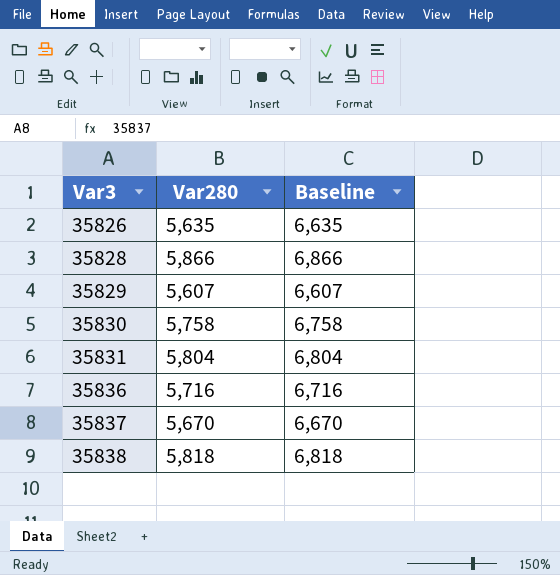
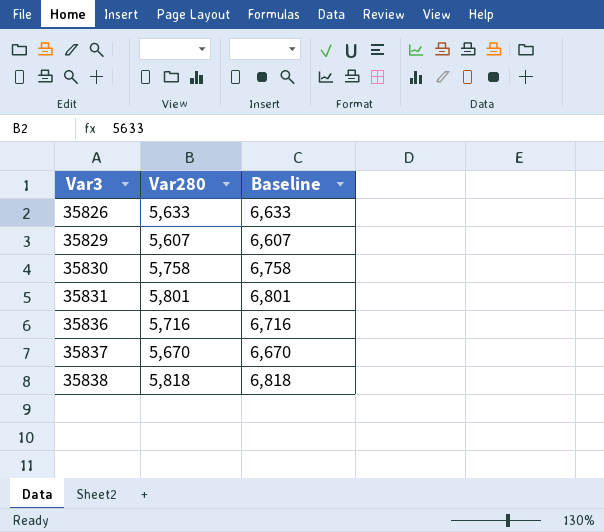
row 35828: 5,866 | 6,866 -> none
35826 | Var280: 5,635 -> 5,633
35826 | Baseline: 6,635 -> 6,633
35831 | Var280: 5,804 -> 5,801
35831 | Baseline: 6,804 -> 6,801

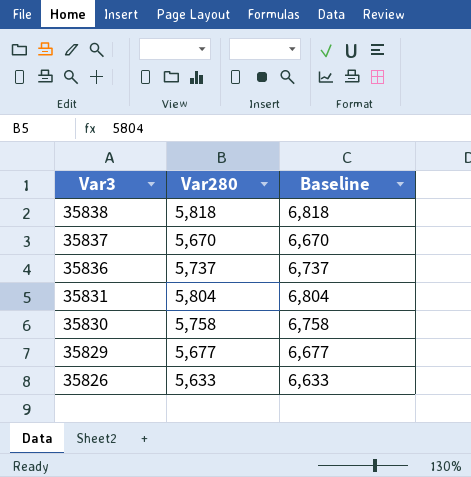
row order: Var3 ascending -> Var3 descending
35836 | Var280: 5,716 -> 5,737
35836 | Baseline: 6,716 -> 6,737
35831 | Var280: 5,801 -> 5,804
35831 | Baseline: 6,801 -> 6,804
35829 | Var280: 5,607 -> 5,677
35829 | Baseline: 6,607 -> 6,677

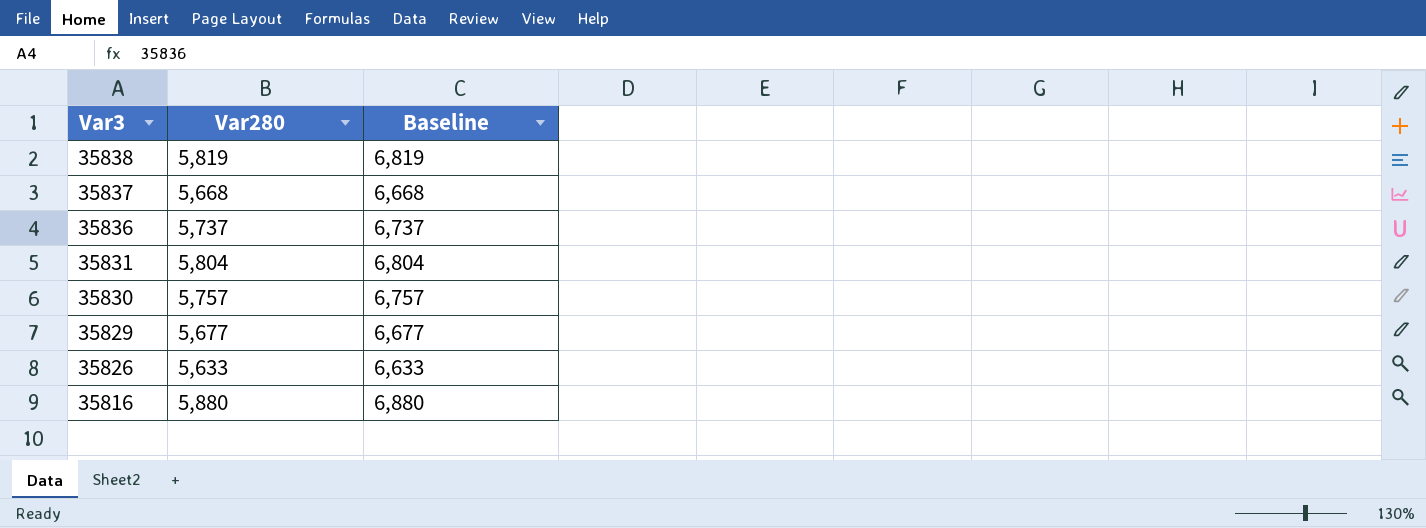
35838 | Var280: 5,818 -> 5,819
35838 | Baseline: 6,818 -> 6,819
35837 | Var280: 5,670 -> 5,668
35837 | Baseline: 6,670 -> 6,668
35830 | Var280: 5,758 -> 5,757
35830 | Baseline: 6,758 -> 6,757
row 35816: none -> 5,880 | 6,880

